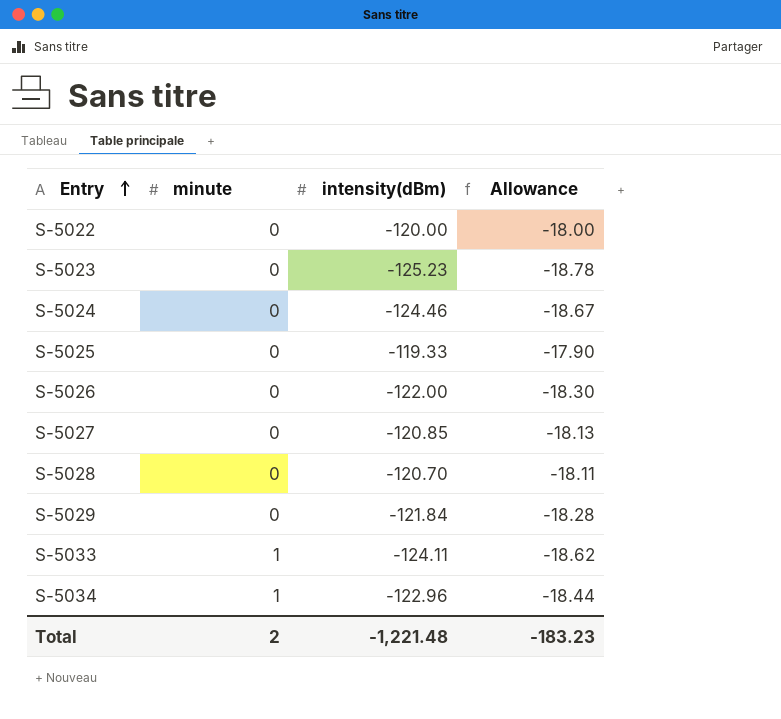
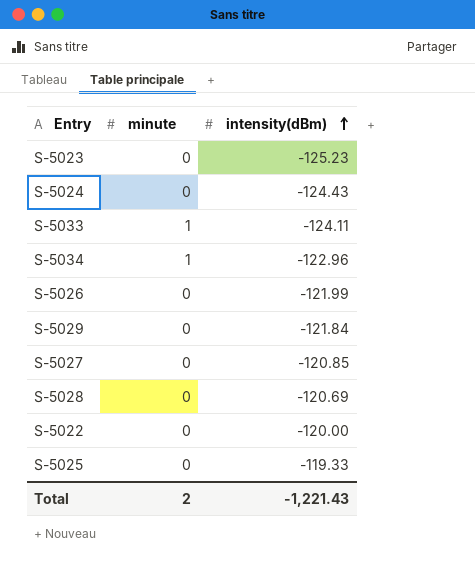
row order: Entry ascending -> intensity(dBm) ascending
column Allowance | formula: [intensity(dBm)] * 0.15 -> none
S-5024 | intensity(dBm): -124.46 -> -124.43
S-5026 | intensity(dBm): -122.00 -> -121.99
S-5028 | intensity(dBm): -120.70 -> -120.69
Total | intensity(dBm): -1,221.48 -> -1,221.43

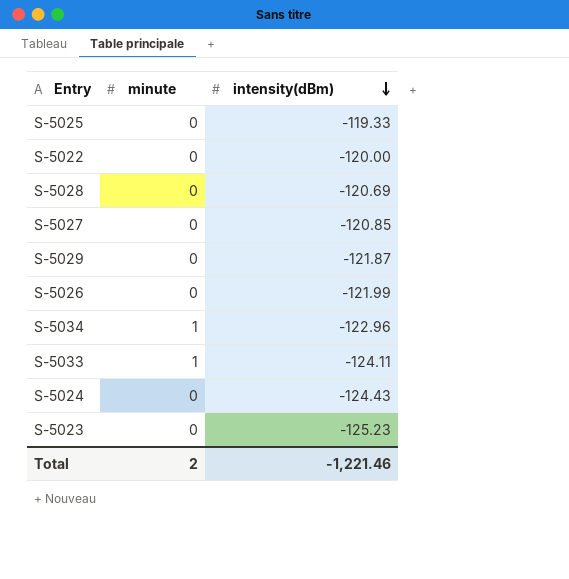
row order: intensity(dBm) ascending -> intensity(dBm) descending
S-5029 | intensity(dBm): -121.84 -> -121.87
Total | intensity(dBm): -1,221.43 -> -1,221.46

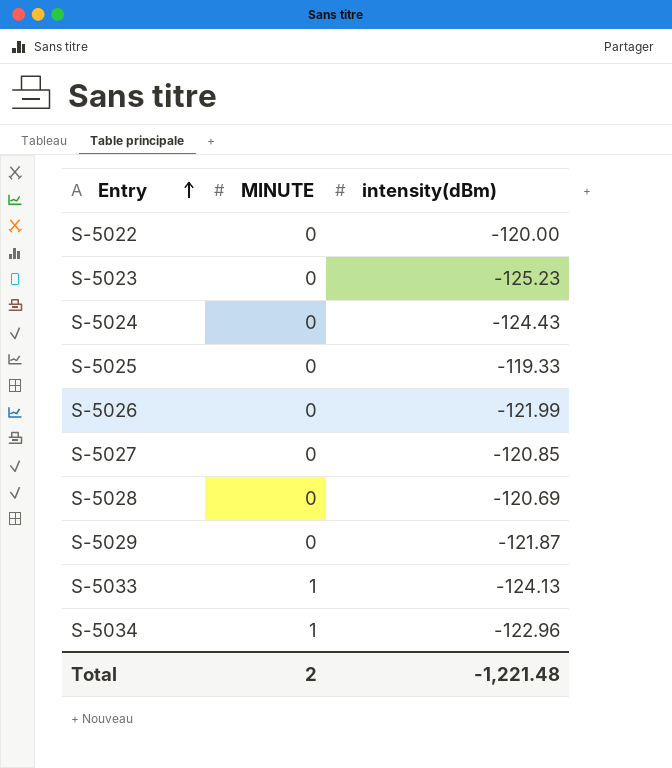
row order: intensity(dBm) descending -> Entry ascending
column name: minute -> MINUTE
S-5033 | intensity(dBm): -124.11 -> -124.13
Total | intensity(dBm): -1,221.46 -> -1,221.48

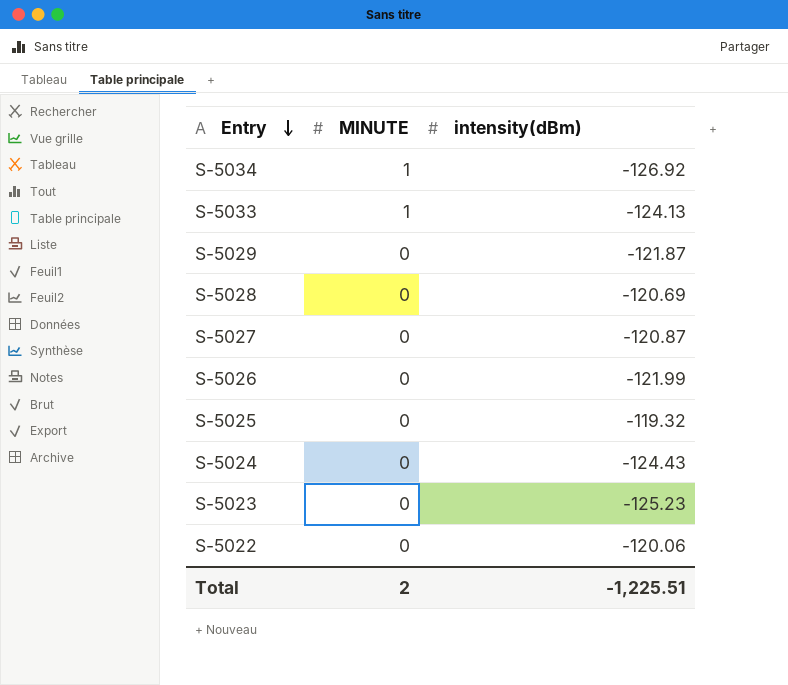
row order: Entry ascending -> Entry descending
S-5034 | intensity(dBm): -122.96 -> -126.92
S-5027 | intensity(dBm): -120.85 -> -120.87
S-5025 | intensity(dBm): -119.33 -> -119.32
S-5022 | intensity(dBm): -120.00 -> -120.06
Total | intensity(dBm): -1,221.48 -> -1,225.51

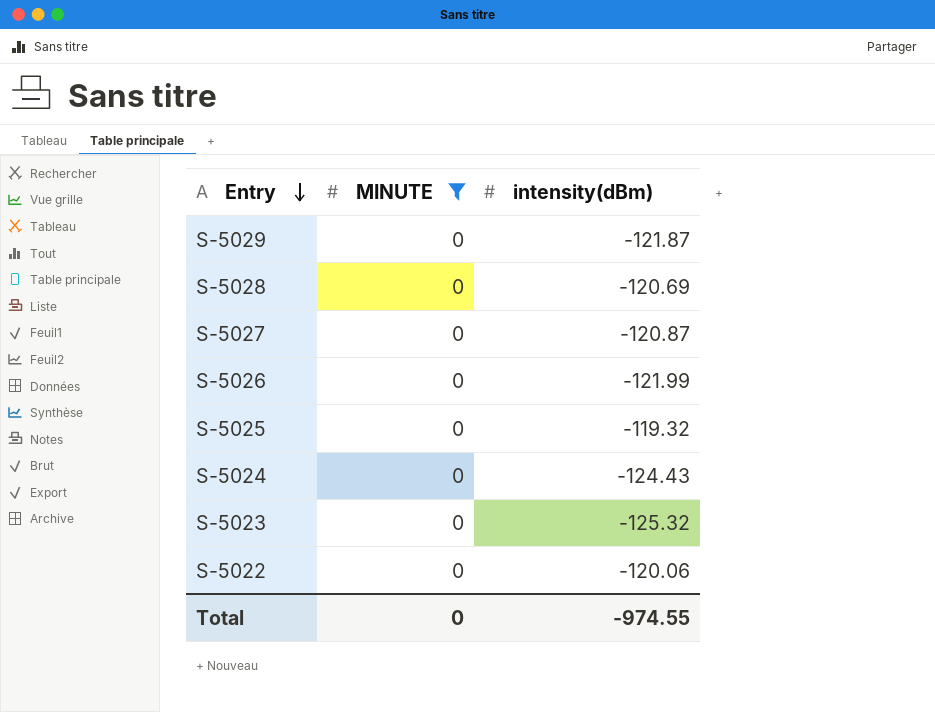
filter: none -> MINUTE = 0
S-5023 | intensity(dBm): -125.23 -> -125.32
Total | MINUTE: 2 -> 0
Total | intensity(dBm): -1,225.51 -> -974.55

